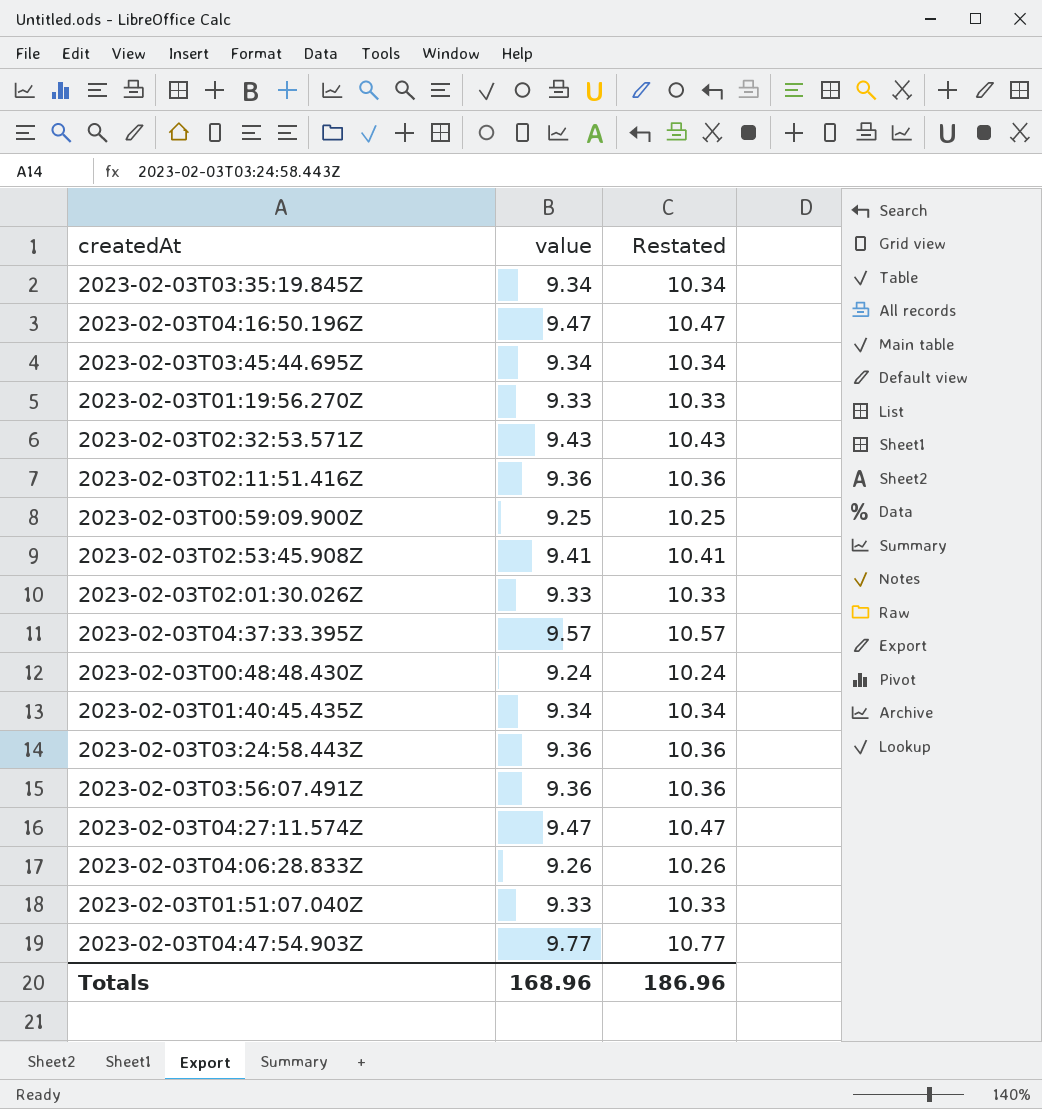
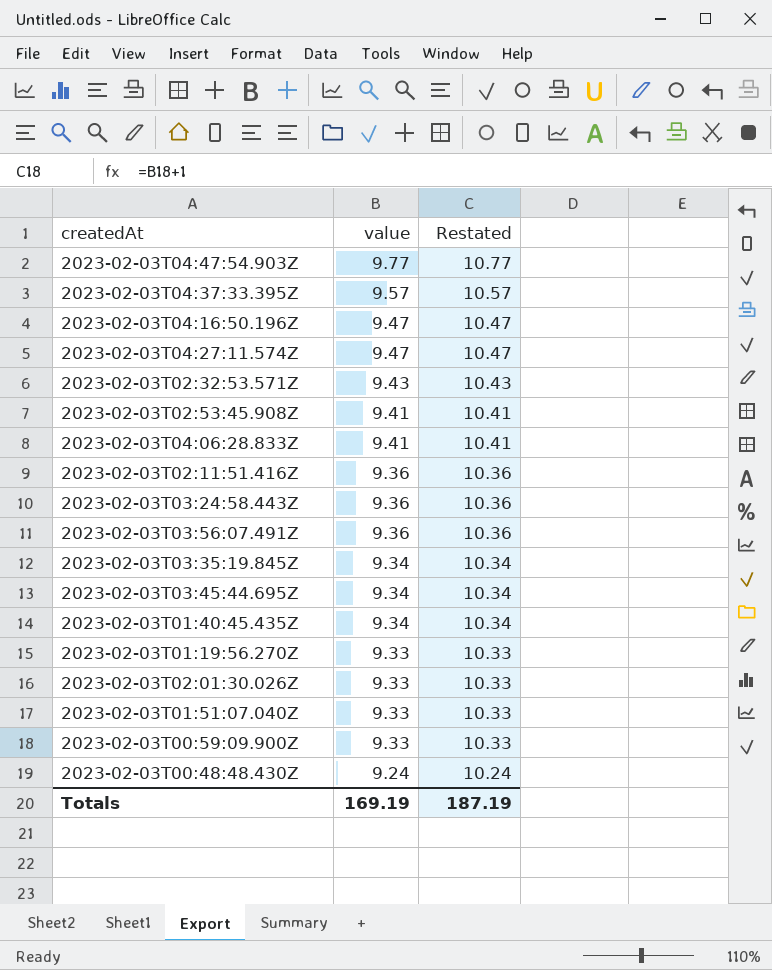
row order: none -> value descending
2023-02-03T04:06:28.833Z | value: 9.26 -> 9.41
2023-02-03T04:06:28.833Z | Restated: 10.26 -> 10.41
2023-02-03T00:59:09.900Z | value: 9.25 -> 9.33
2023-02-03T00:59:09.900Z | Restated: 10.25 -> 10.33
Totals | value: 168.96 -> 169.19
Totals | Restated: 186.96 -> 187.19

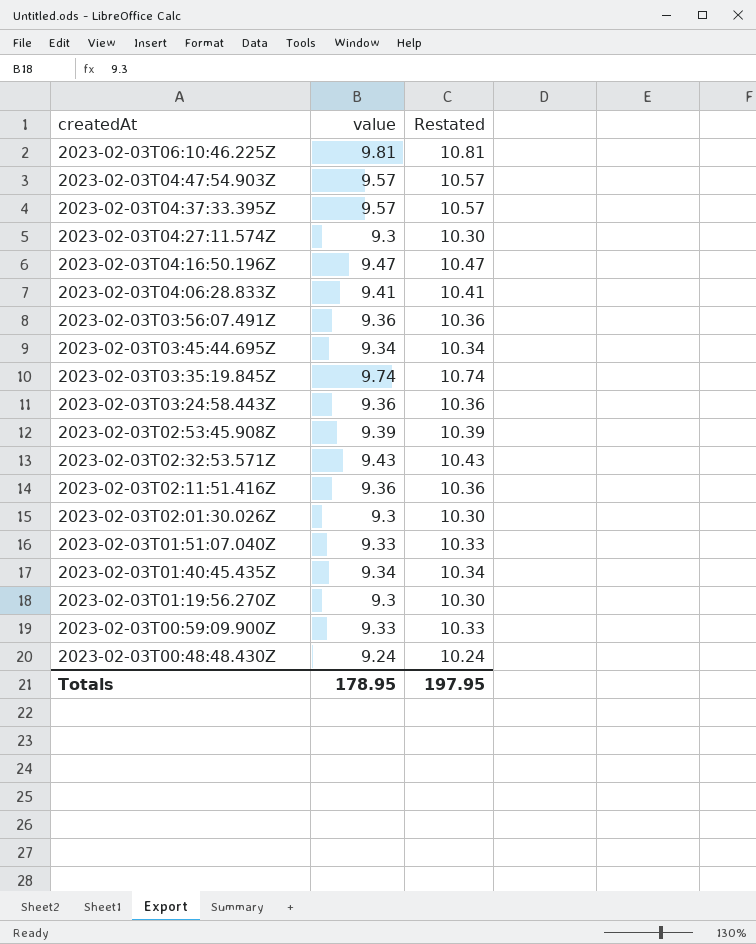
row order: value descending -> createdAt descending
row 2023-02-03T06:10:46.225Z: none -> 9.81 | 10.81
2023-02-03T04:47:54.903Z | value: 9.77 -> 9.57
2023-02-03T04:47:54.903Z | Restated: 10.77 -> 10.57
2023-02-03T04:27:11.574Z | value: 9.47 -> 9.3
2023-02-03T04:27:11.574Z | Restated: 10.47 -> 10.30
2023-02-03T03:35:19.845Z | value: 9.34 -> 9.74
2023-02-03T03:35:19.845Z | Restated: 10.34 -> 10.74
2023-02-03T02:53:45.908Z | value: 9.41 -> 9.39
2023-02-03T02:53:45.908Z | Restated: 10.41 -> 10.39
2023-02-03T02:01:30.026Z | value: 9.33 -> 9.3
2023-02-03T02:01:30.026Z | Restated: 10.33 -> 10.30
2023-02-03T01:19:56.270Z | value: 9.33 -> 9.3
2023-02-03T01:19:56.270Z | Restated: 10.33 -> 10.30
Totals | value: 169.19 -> 178.95
Totals | Restated: 187.19 -> 197.95

